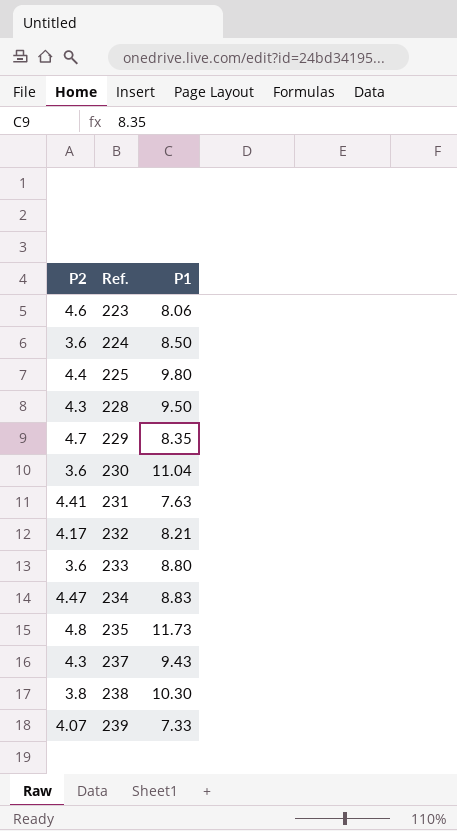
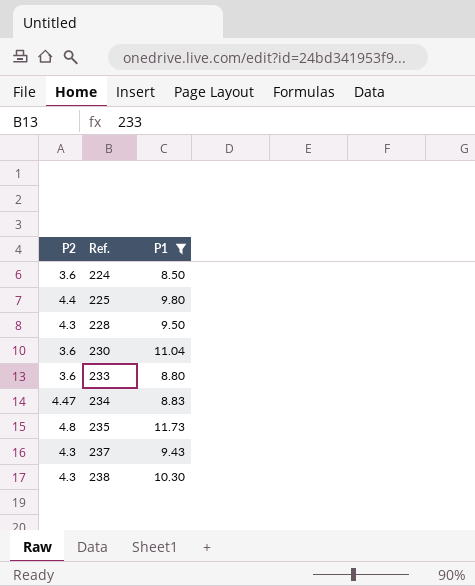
filter: none -> P1 >= 8.50
238 | P2: 3.8 -> 4.3

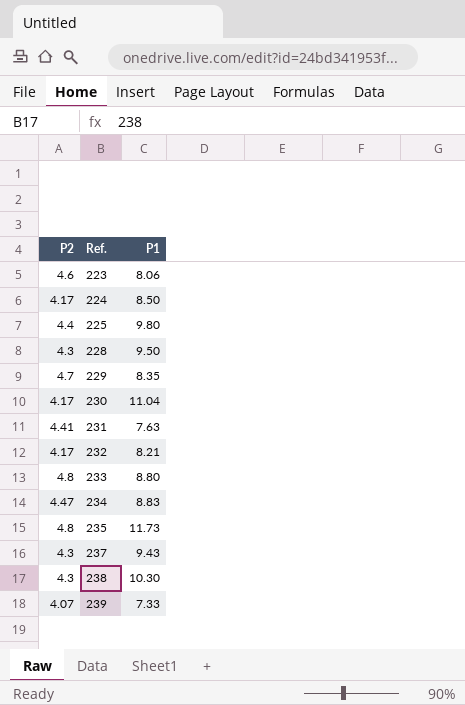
filter: P1 >= 8.50 -> none
224 | P2: 3.6 -> 4.17
230 | P2: 3.6 -> 4.17
233 | P2: 3.6 -> 4.8

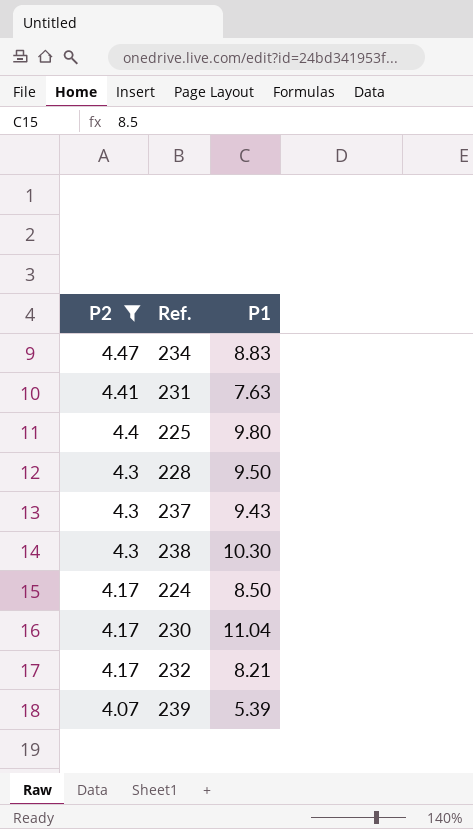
filter: none -> P2 <= 4.47
row order: Ref. ascending -> P2 descending
239 | P1: 7.33 -> 5.39

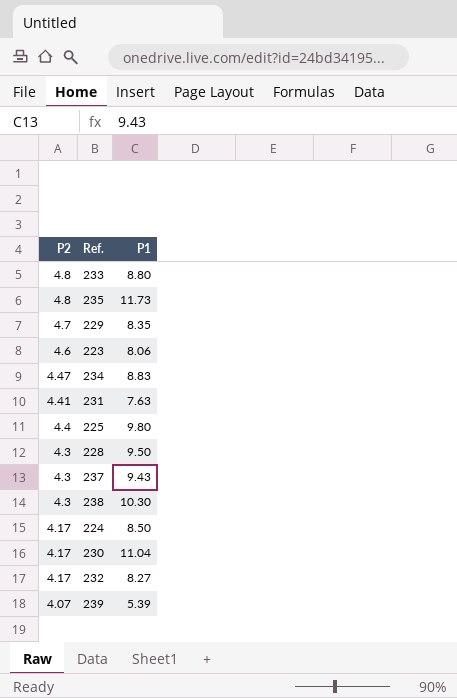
filter: P2 <= 4.47 -> none
232 | P1: 8.21 -> 8.27

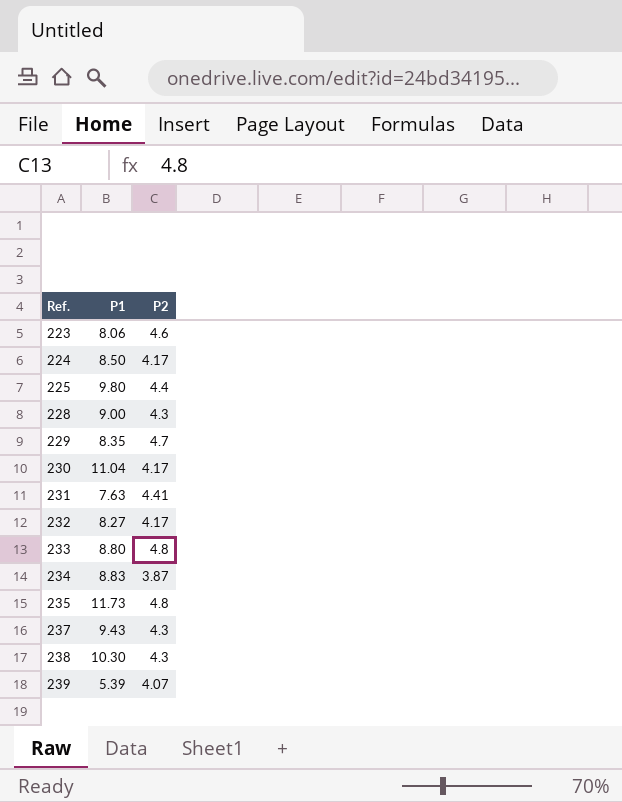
row order: P2 descending -> Ref. ascending
column P2 | position: 1 -> 3
228 | P1: 9.50 -> 9.00
234 | P2: 4.47 -> 3.87

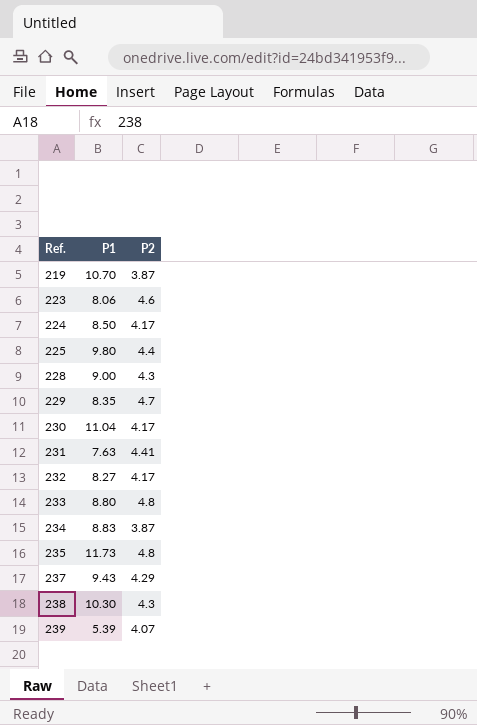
row 219: none -> 10.70 | 3.87
237 | P2: 4.3 -> 4.29

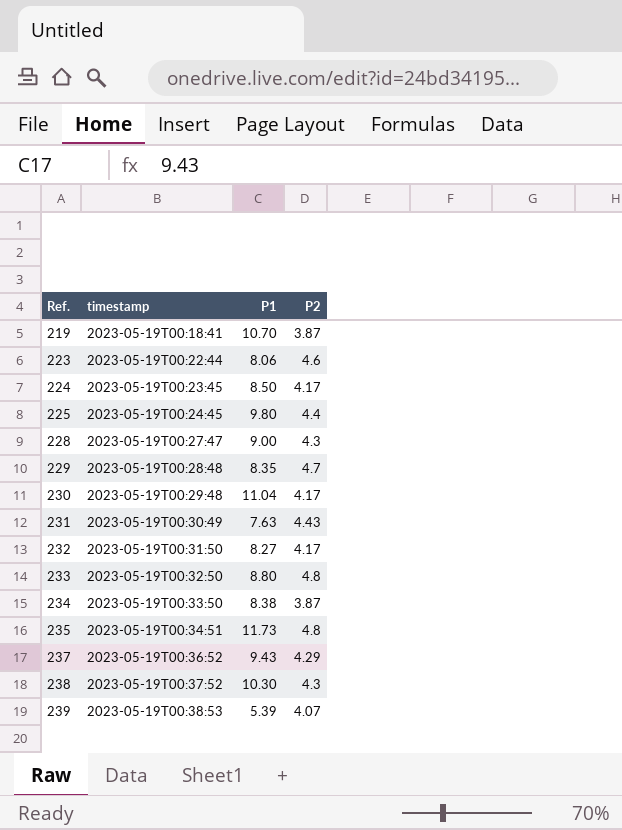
column timestamp | position: none -> 2
231 | P2: 4.41 -> 4.43
234 | P1: 8.83 -> 8.38

